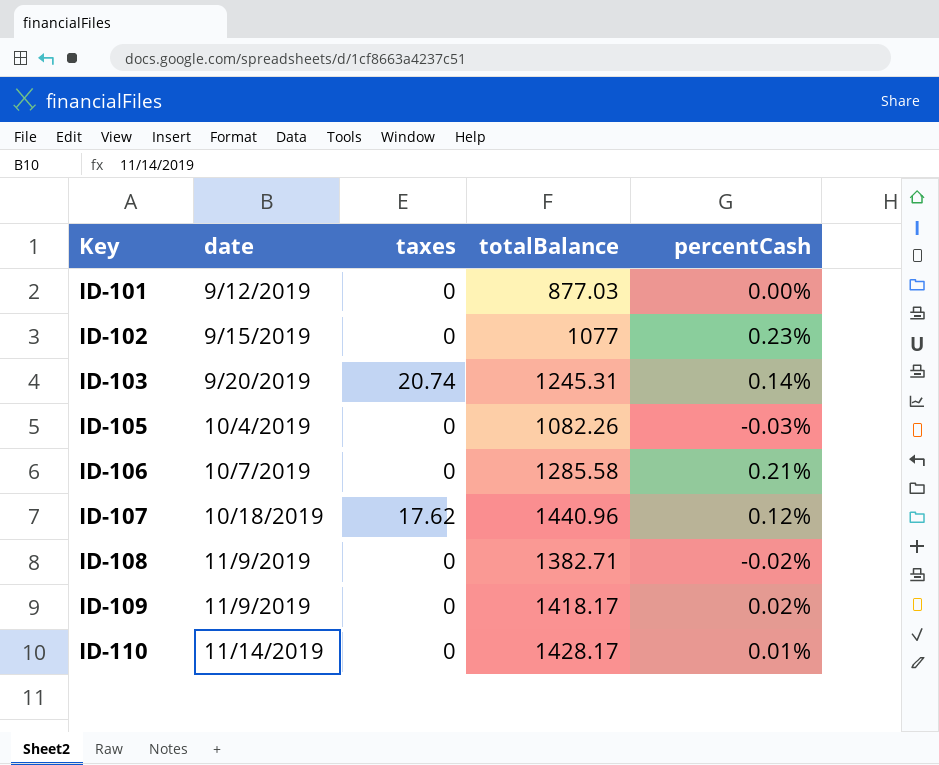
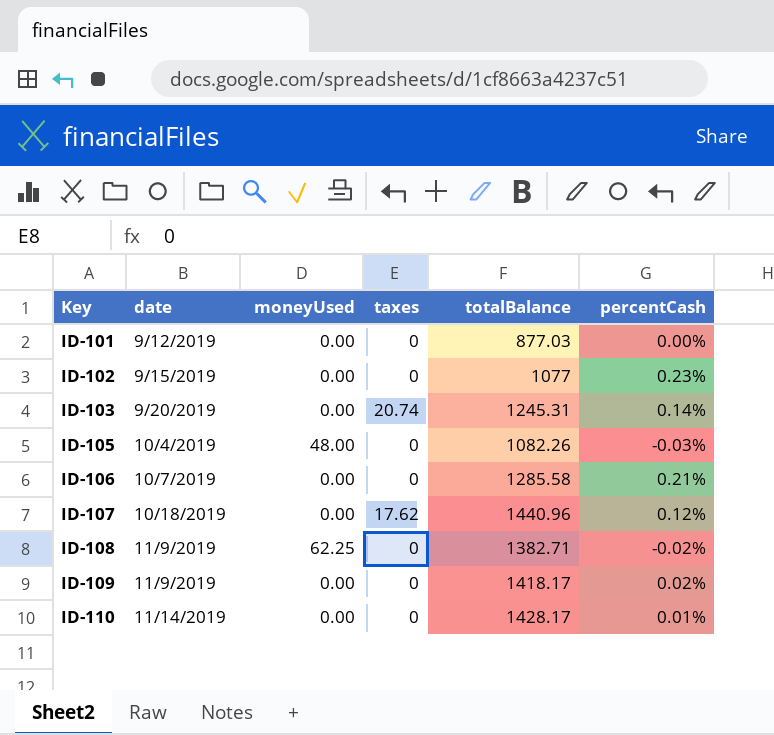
column moneyUsed | position: none -> 3

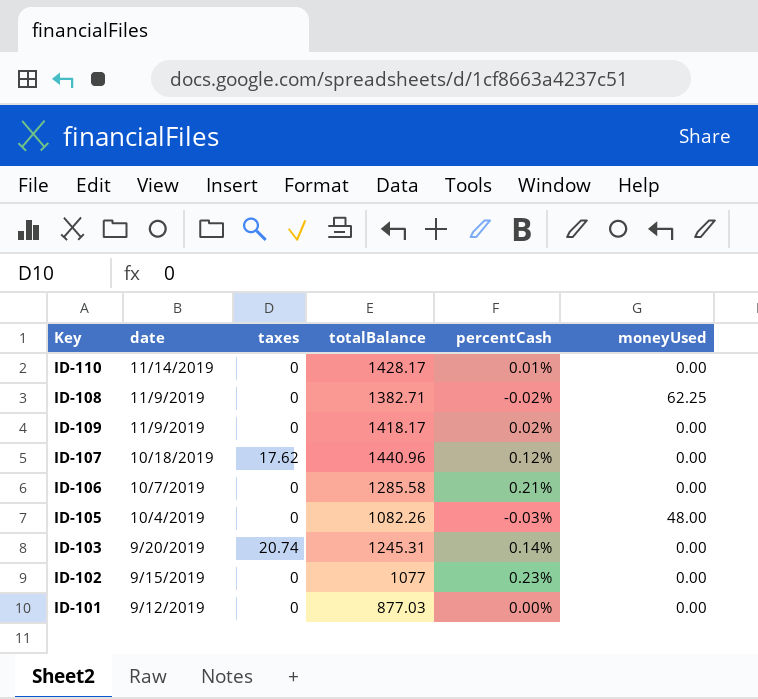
row order: Key ascending -> date descending
column moneyUsed | position: 3 -> 6

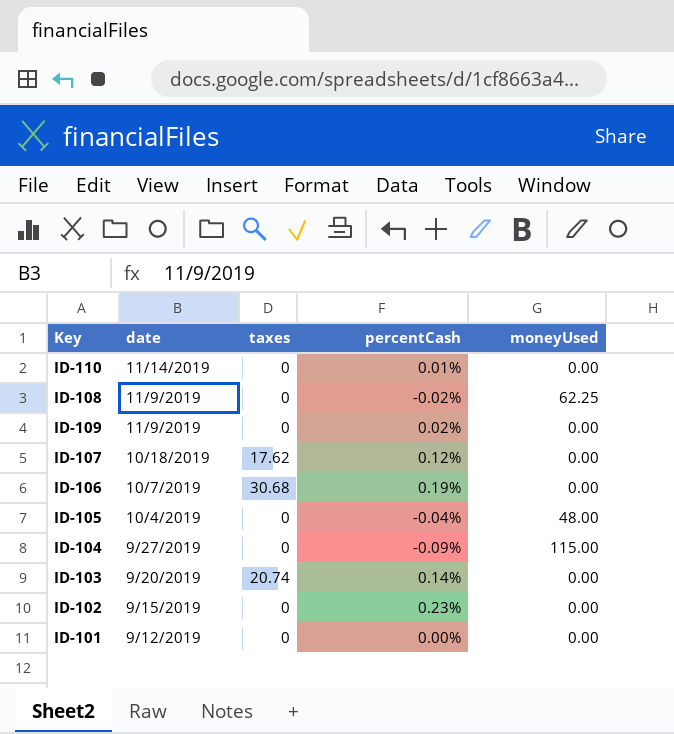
column totalBalance | position: 4 -> none
ID-106 | taxes: 0 -> 30.68
ID-106 | percentCash: 0.21% -> 0.19%
ID-105 | percentCash: -0.03% -> -0.04%
row ID-104: none -> 9/27/2019 | 0 | -0.09% | 115.00

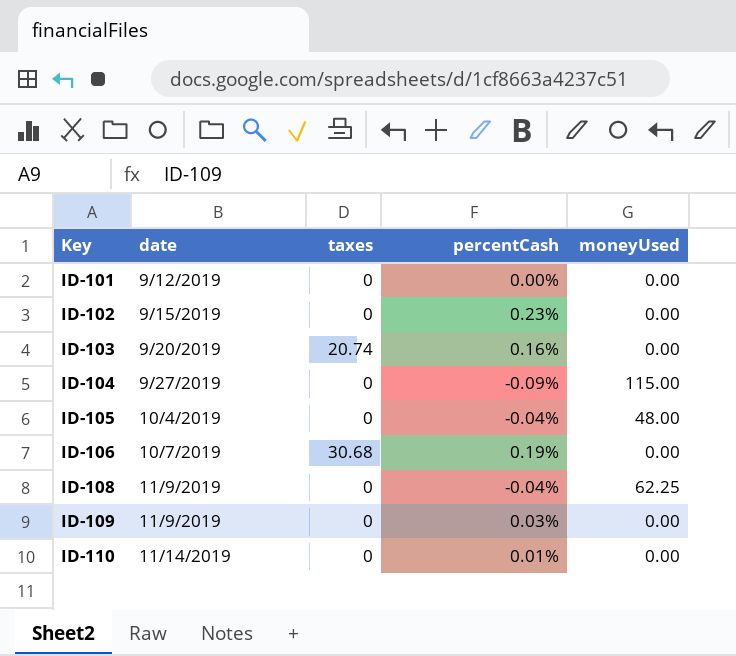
row order: date descending -> Key ascending
row ID-107: 10/18/2019 | 17.62 | 0.12% | 0.00 -> none
ID-103 | percentCash: 0.14% -> 0.16%
ID-108 | percentCash: -0.02% -> -0.04%
ID-109 | percentCash: 0.02% -> 0.03%

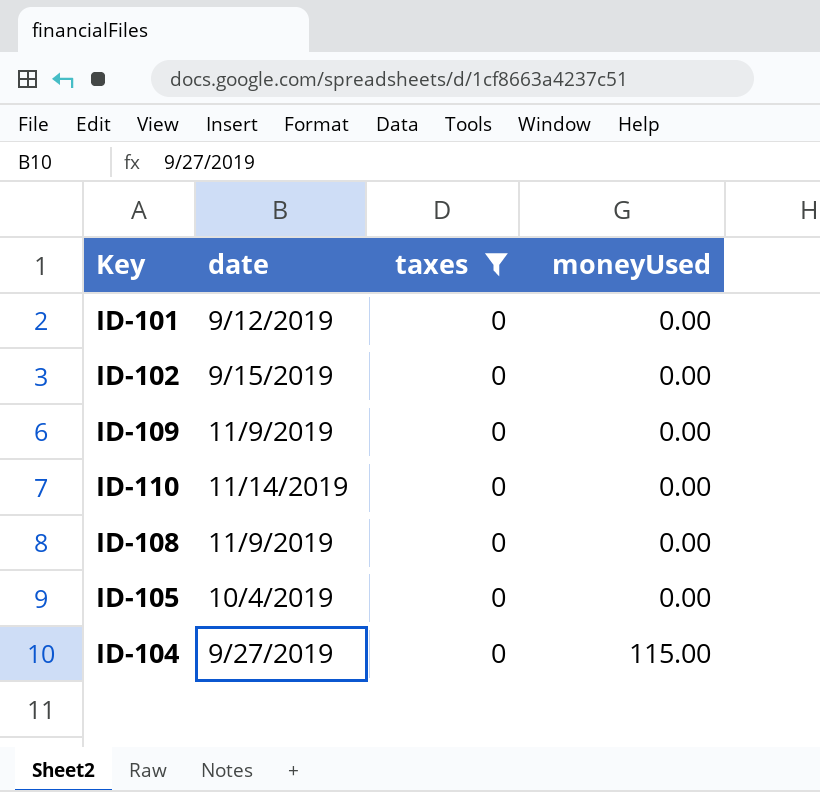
filter: none -> taxes = 0
row order: Key ascending -> moneyUsed ascending
column percentCash | position: 4 -> none
ID-108 | moneyUsed: 62.25 -> 0.00
ID-105 | moneyUsed: 48.00 -> 0.00

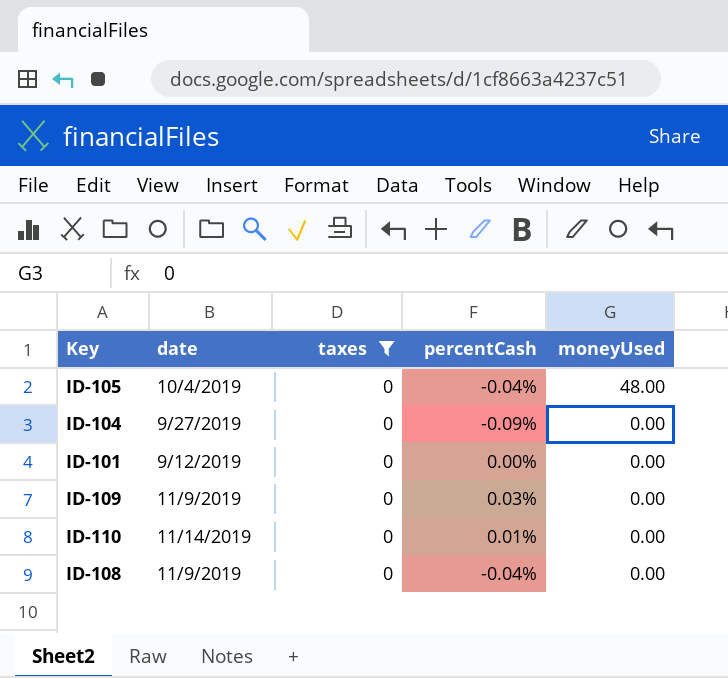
row order: moneyUsed ascending -> moneyUsed descending
column percentCash | position: none -> 4
row ID-102: 9/15/2019 | 0 | 0.00 -> none
ID-105 | moneyUsed: 0.00 -> 48.00
ID-104 | moneyUsed: 115.00 -> 0.00

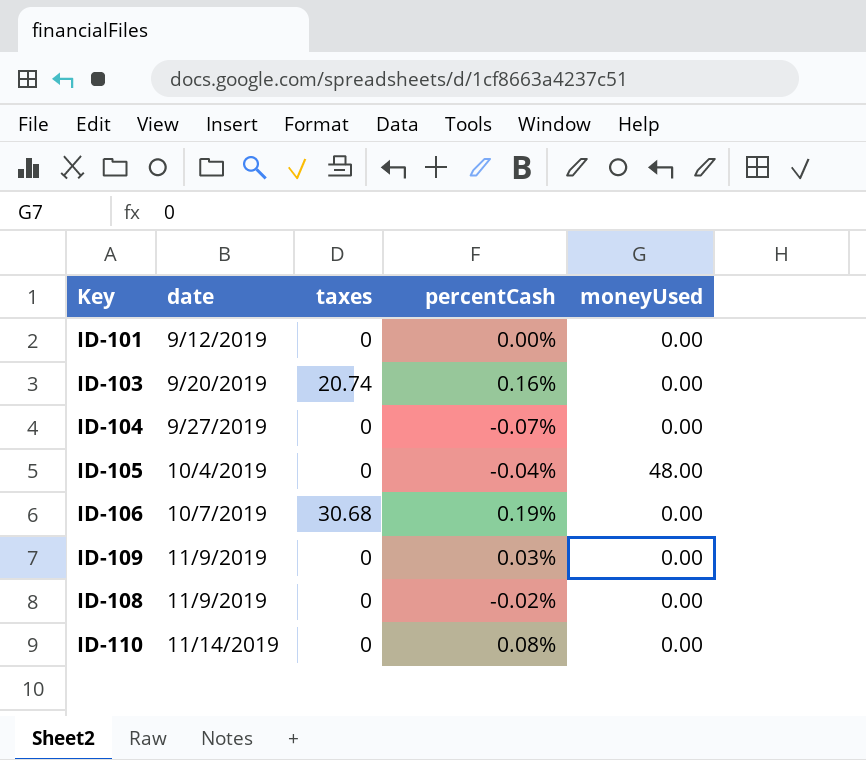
filter: taxes = 0 -> none
row order: moneyUsed descending -> date ascending
ID-104 | percentCash: -0.09% -> -0.07%
ID-108 | percentCash: -0.04% -> -0.02%
ID-110 | percentCash: 0.01% -> 0.08%

